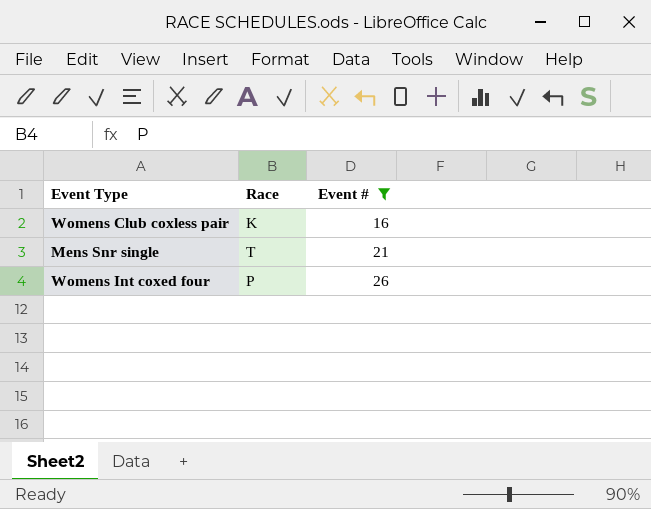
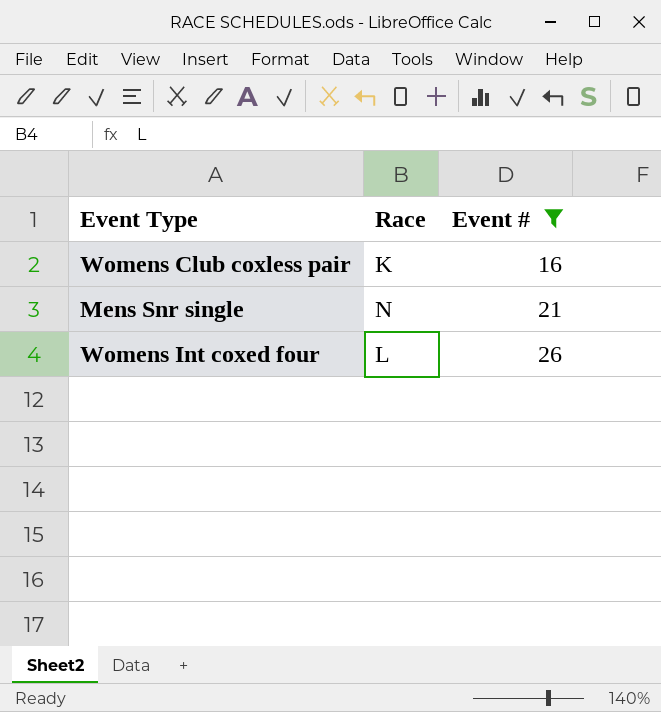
Mens Snr single | Race: T -> N
Womens Int coxed four | Race: P -> L

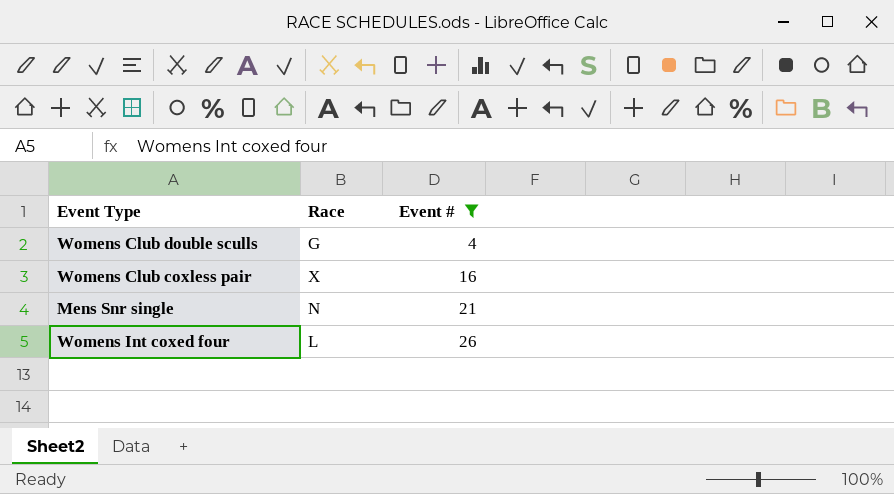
row Womens Club double sculls: none -> G | 4
Womens Club coxless pair | Race: K -> X

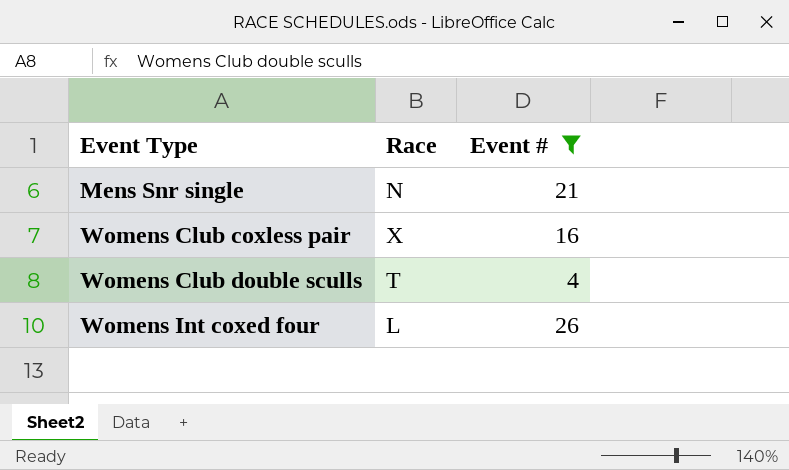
row order: Event # ascending -> Event Type ascending
Womens Club double sculls | Race: G -> T

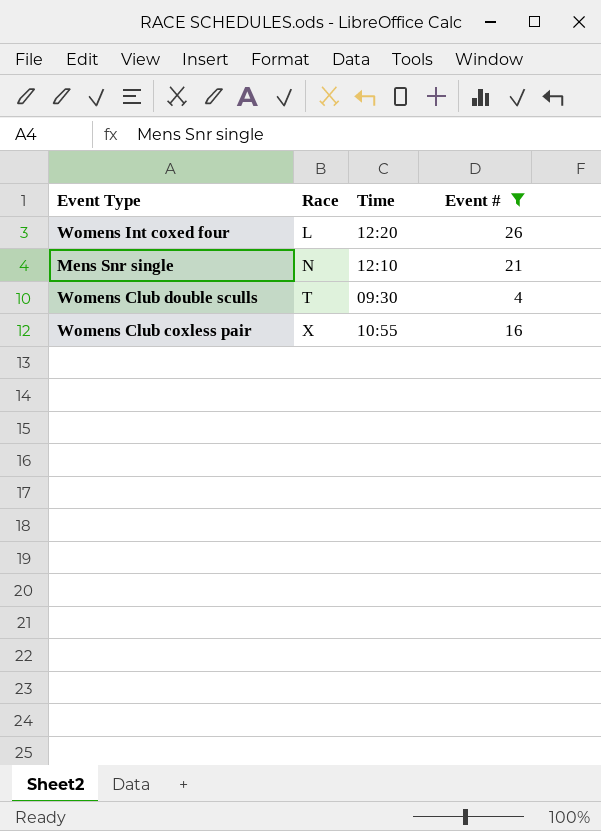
row order: Event Type ascending -> Race ascending
column Time | position: none -> 3

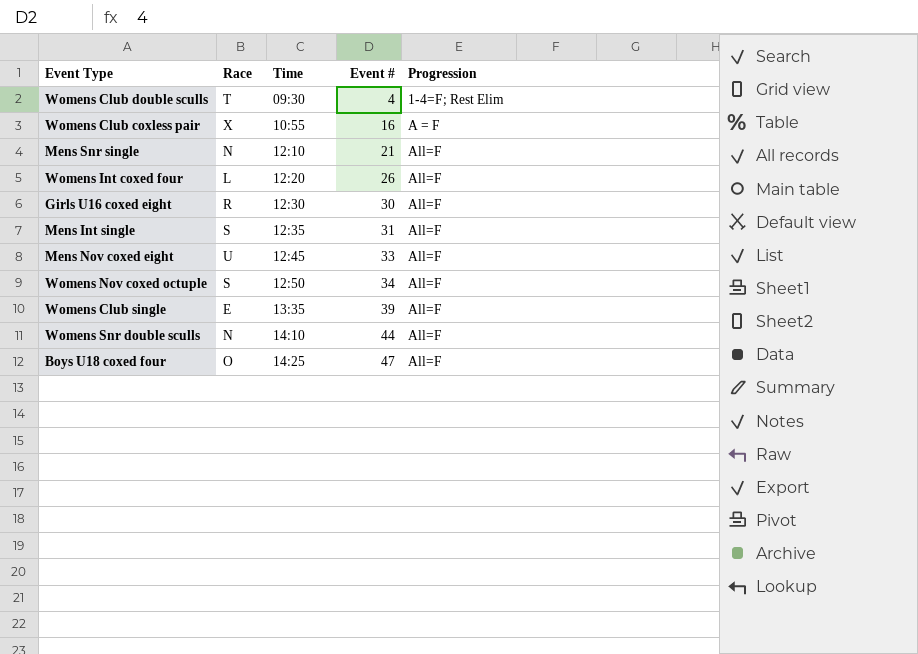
filter: Event # <= 26 -> none
row order: Race ascending -> Time ascending
column Progression | position: none -> 5

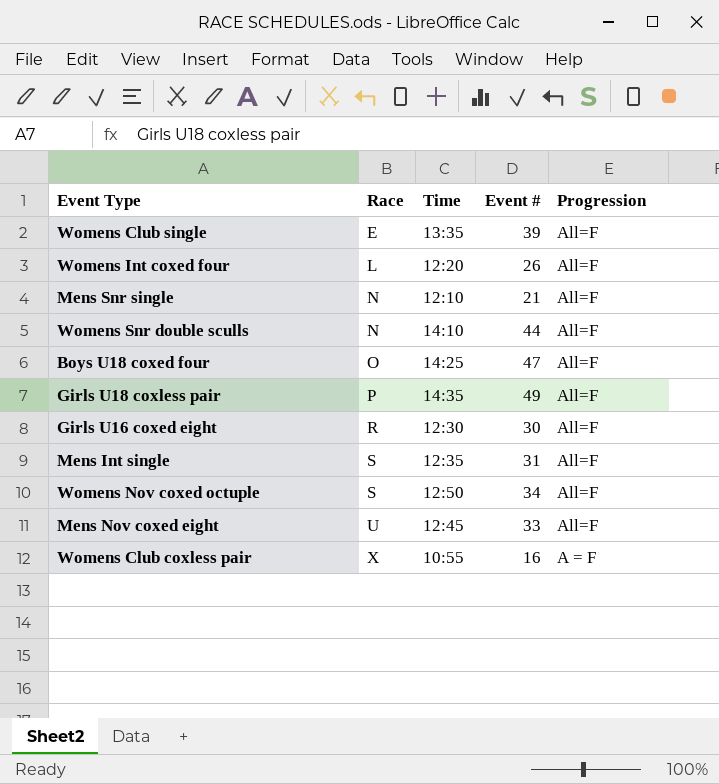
row order: Time ascending -> Race ascending
row Womens Club double sculls: T | 09:30 | 4 | 1-4=F; Rest Elim -> none
row Girls U18 coxless pair: none -> P | 14:35 | 49 | All=F

